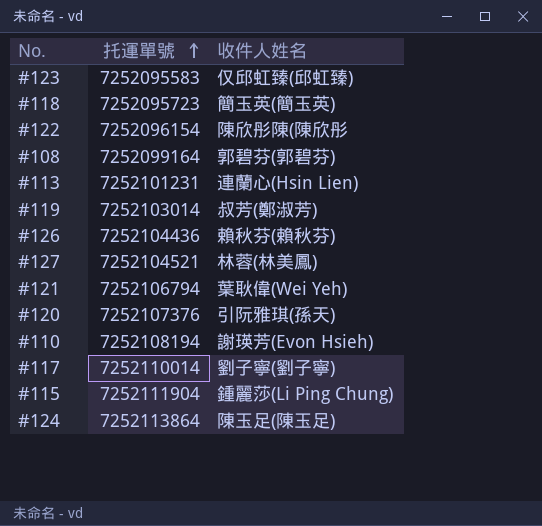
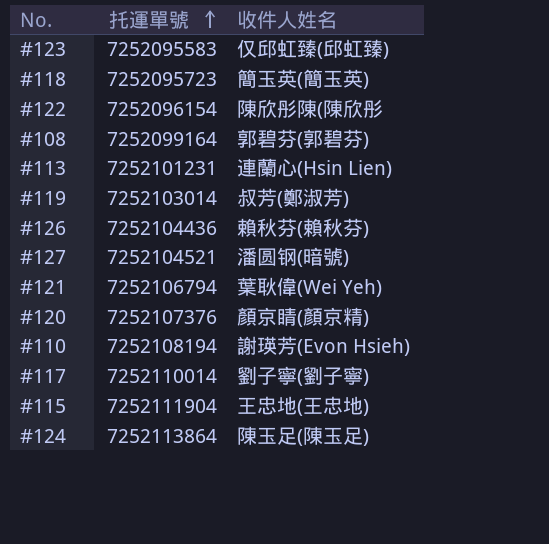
#127 | 收件人姓名: 林蓉(林美鳳) -> 潘圆钢(暗號)
#120 | 收件人姓名: 引阮雅琪(孫天) -> 顏京睛(顏京精)
#115 | 收件人姓名: 鍾麗莎(Li Ping Chung) -> 王忠地(王忠地)

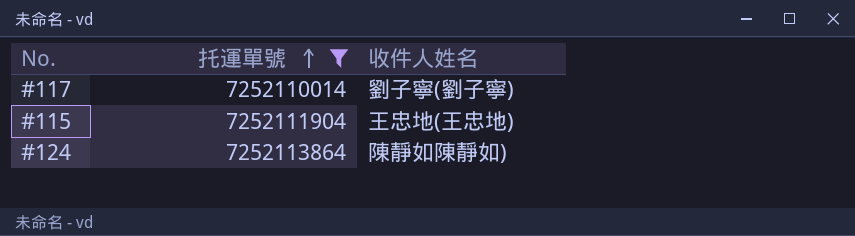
filter: none -> 托運單號 >= 7252110014
#124 | 收件人姓名: 陳玉足(陳玉足) -> 陳靜如陳靜如)

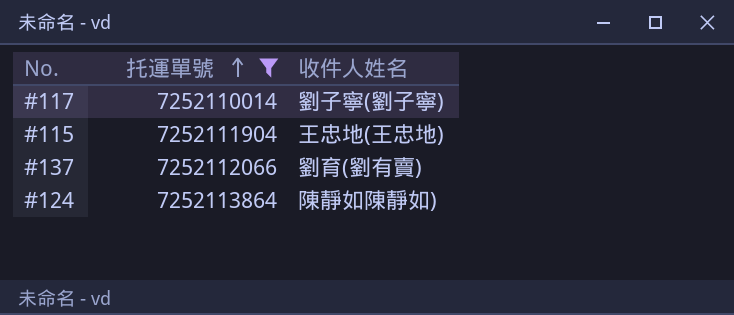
row #137: none -> 7252112066 | 劉育(劉有賣)

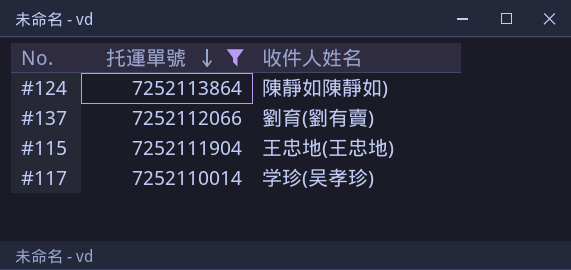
row order: 托運單號 ascending -> 托運單號 descending
#117 | 收件人姓名: 劉子寧(劉子寧) -> 学珍(吴孝珍)

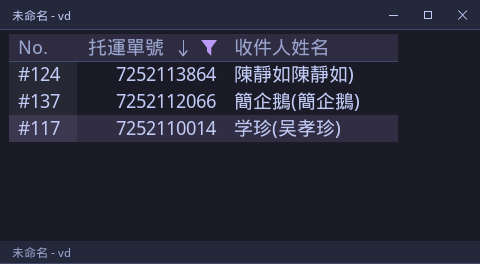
row #115: 7252111904 | 王忠地(王忠地) -> none
#137 | 收件人姓名: 劉育(劉有賣) -> 簡企鵝(簡企鵝)

